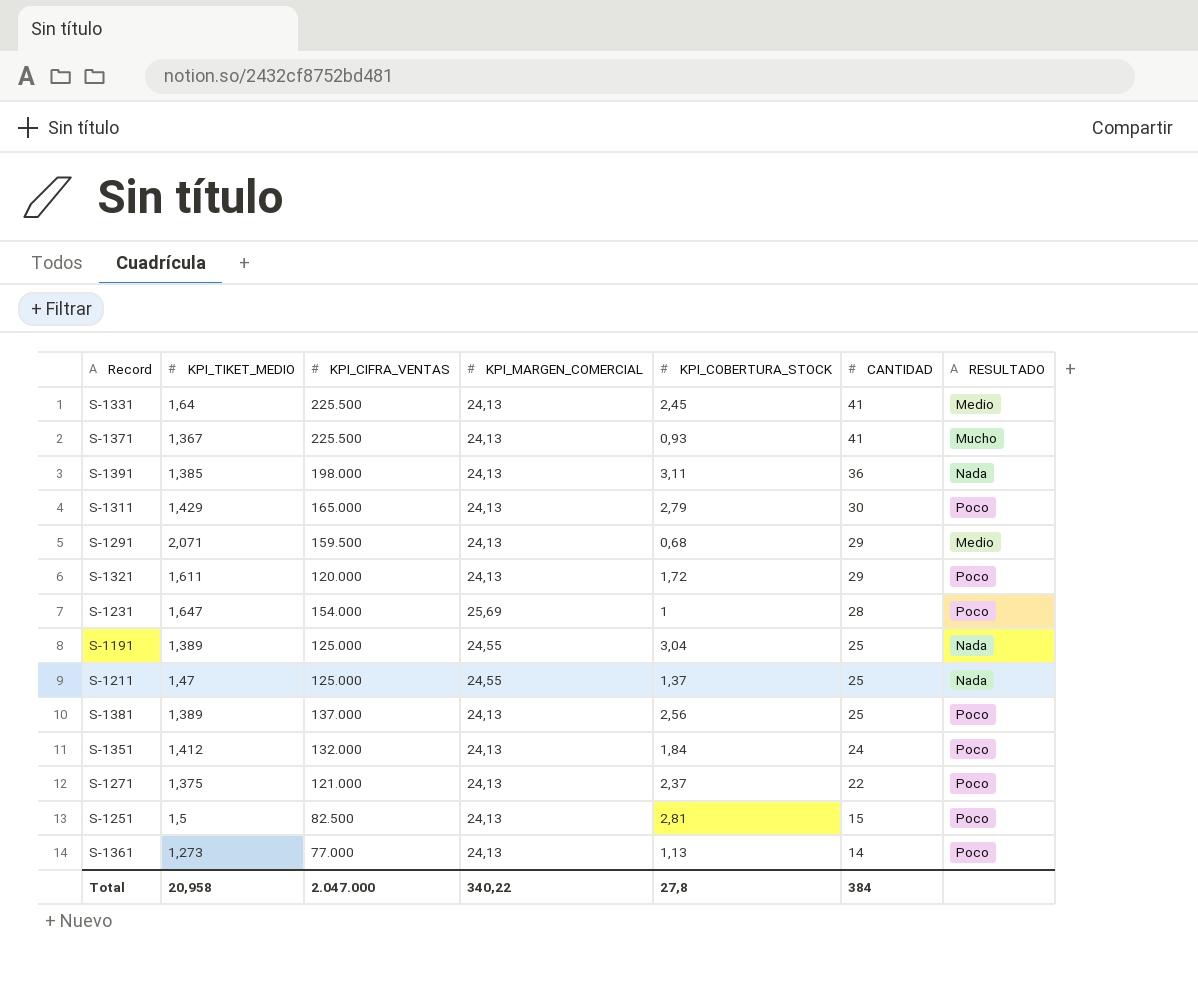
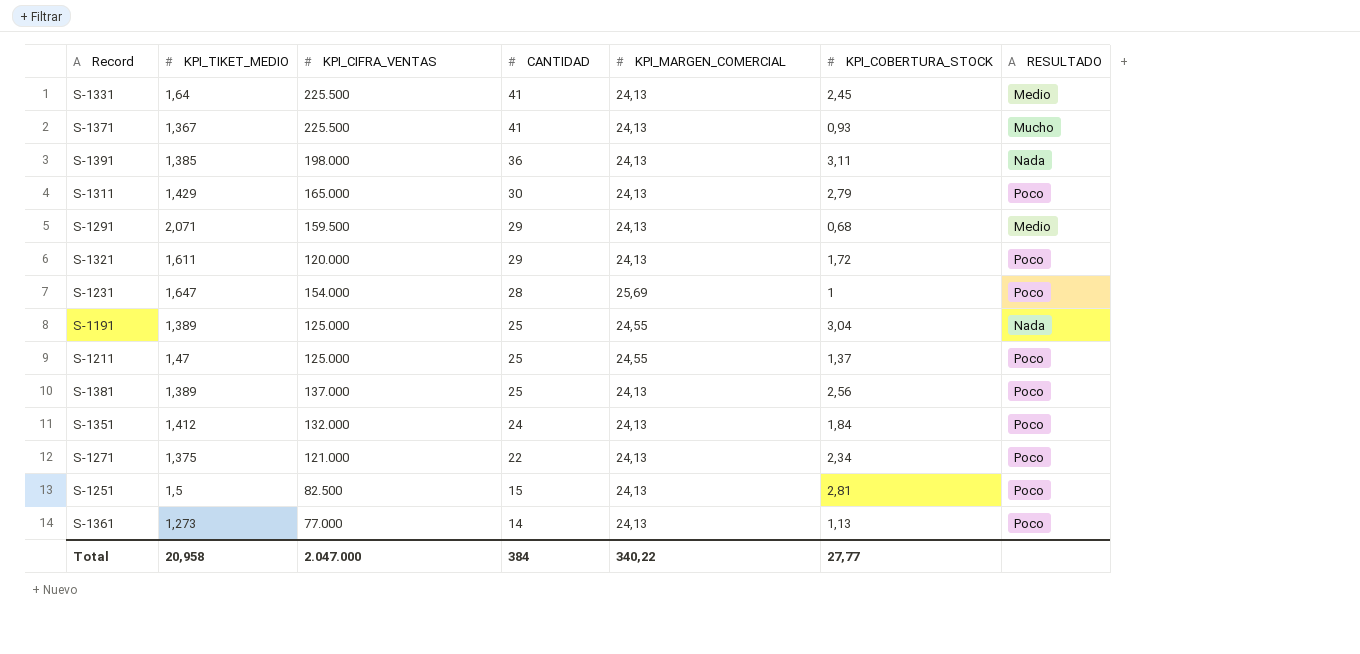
column CANTIDAD | position: 6 -> 4
S-1211 | RESULTADO: Nada -> Poco
S-1271 | KPI_COBERTURA_STOCK: 2,37 -> 2,34
Total | KPI_COBERTURA_STOCK: 27,8 -> 27,77

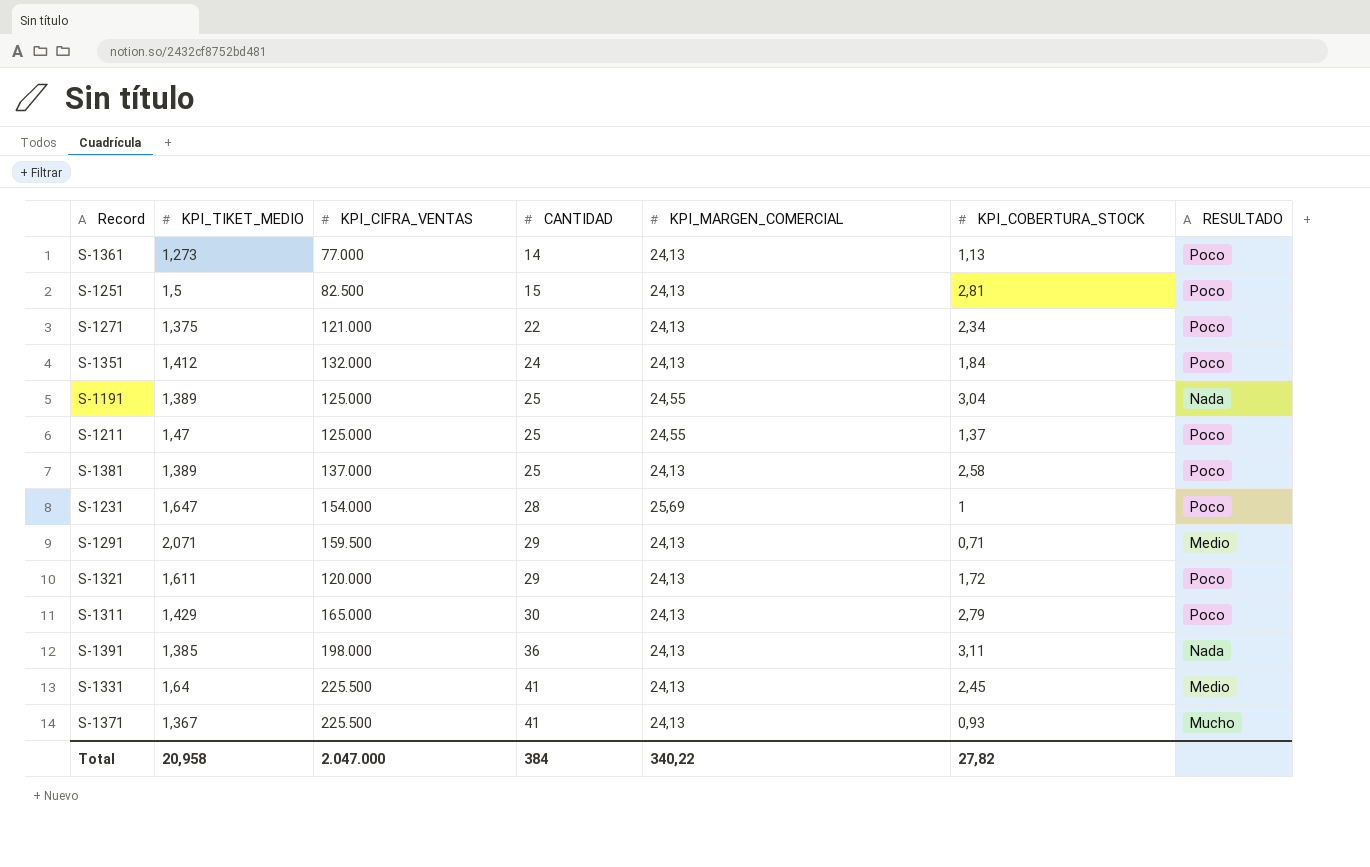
row order: CANTIDAD descending -> CANTIDAD ascending
S-1381 | KPI_COBERTURA_STOCK: 2,56 -> 2,58
S-1291 | KPI_COBERTURA_STOCK: 0,68 -> 0,71
Total | KPI_COBERTURA_STOCK: 27,77 -> 27,82

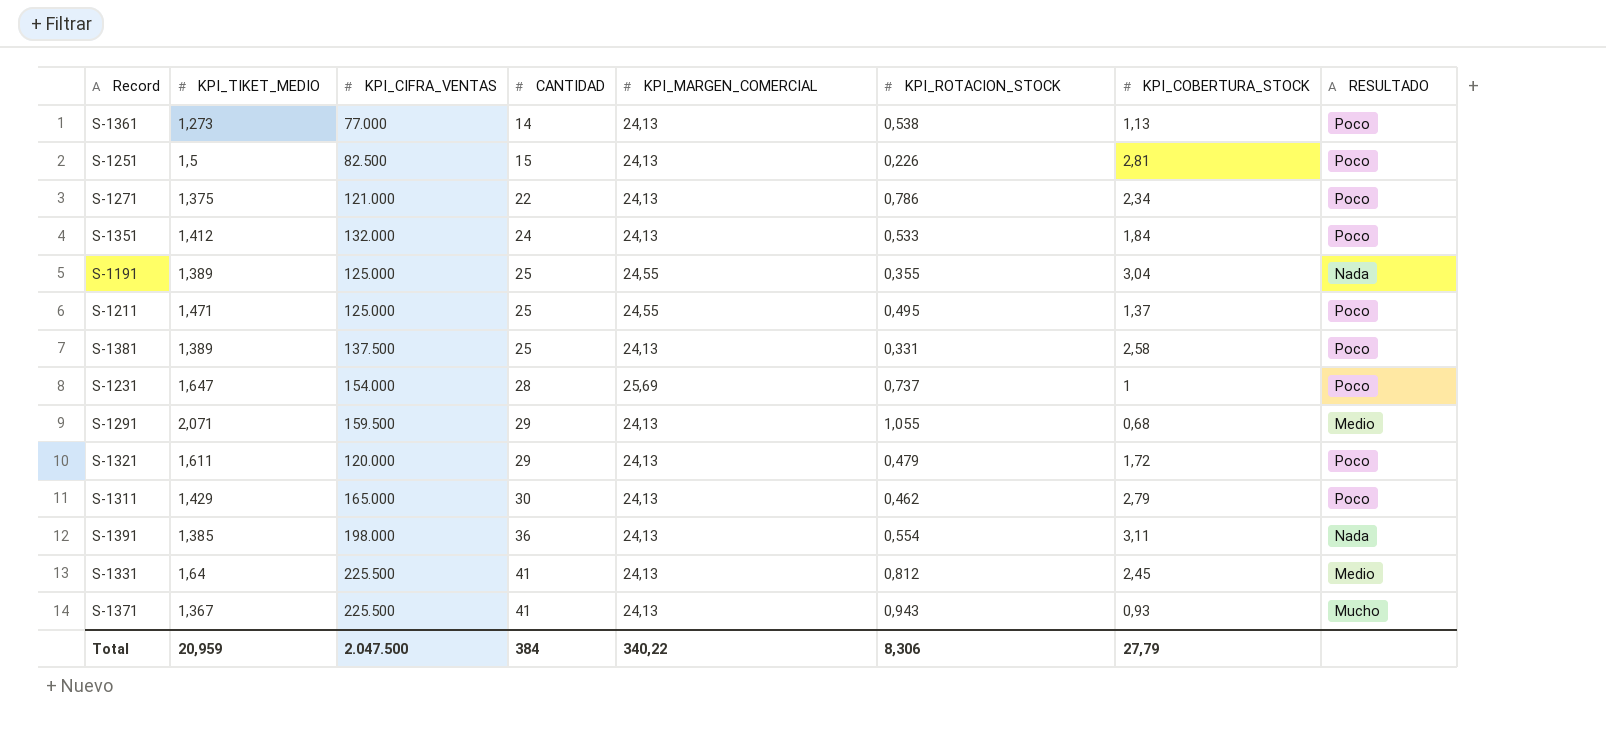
column KPI_ROTACION_STOCK | position: none -> 6
S-1211 | KPI_TIKET_MEDIO: 1,47 -> 1,471
S-1381 | KPI_CIFRA_VENTAS: 137.000 -> 137.500
S-1291 | KPI_COBERTURA_STOCK: 0,71 -> 0,68
Total | KPI_TIKET_MEDIO: 20,958 -> 20,959
Total | KPI_CIFRA_VENTAS: 2.047.000 -> 2.047.500
Total | KPI_COBERTURA_STOCK: 27,82 -> 27,79

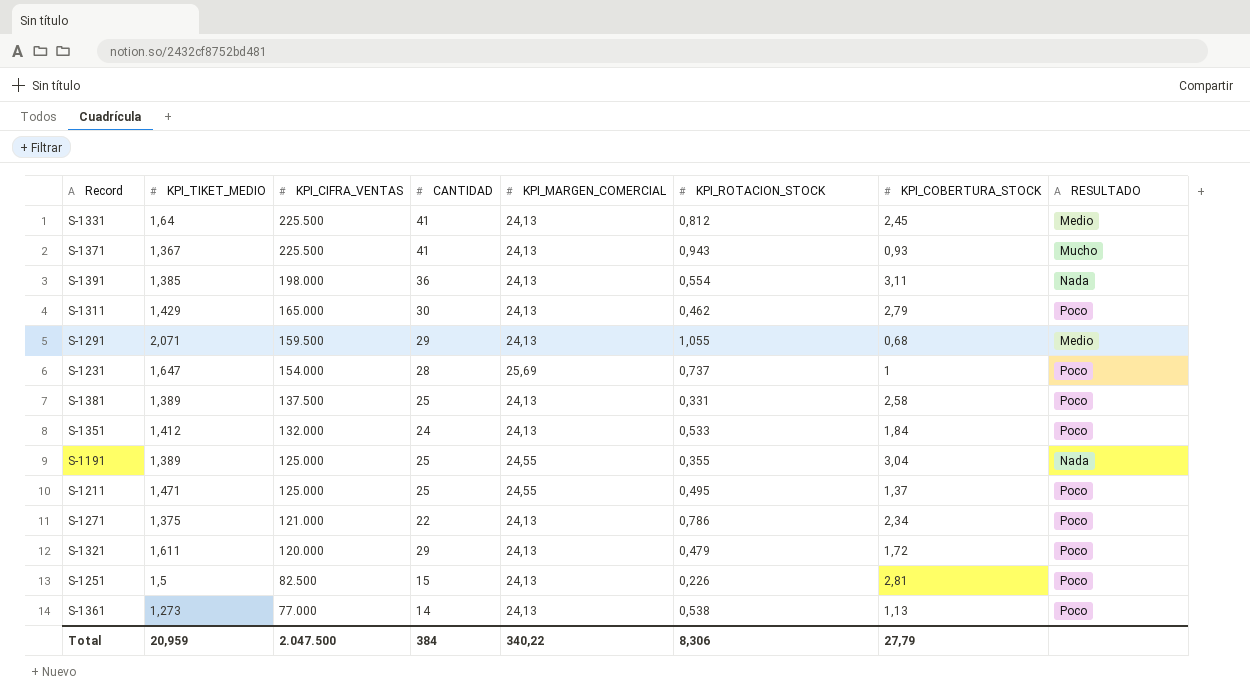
row order: CANTIDAD ascending -> KPI_CIFRA_VENTAS descending

